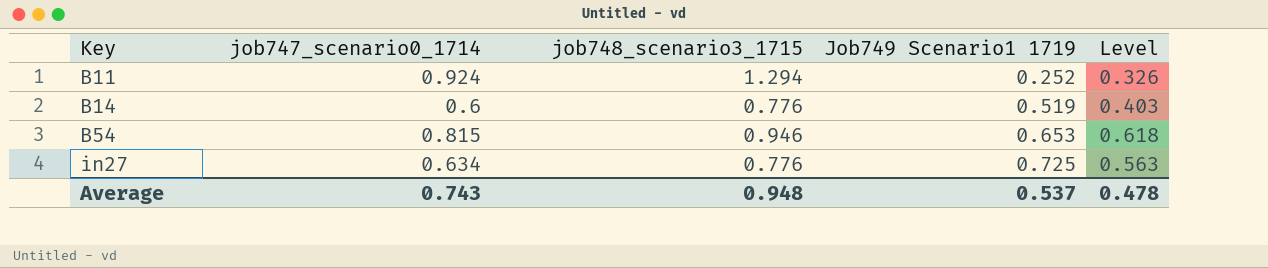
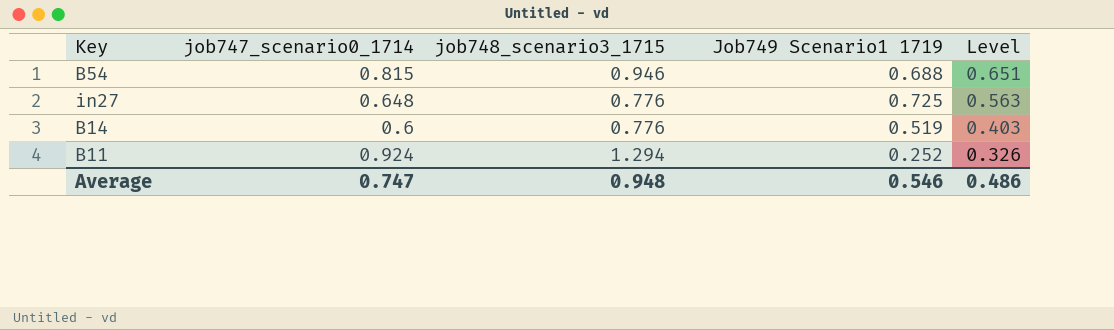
row order: Key ascending -> Level descending
B54 | Job749 Scenario1 1719: 0.653 -> 0.688
B54 | Level: 0.618 -> 0.651
in27 | job747_scenario0_1714: 0.634 -> 0.648
Average | job747_scenario0_1714: 0.743 -> 0.747
Average | Job749 Scenario1 1719: 0.537 -> 0.546
Average | Level: 0.478 -> 0.486

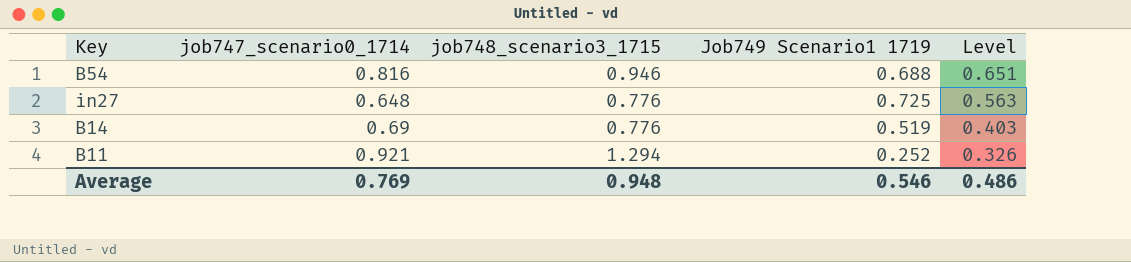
B54 | job747_scenario0_1714: 0.815 -> 0.816
B14 | job747_scenario0_1714: 0.6 -> 0.69
B11 | job747_scenario0_1714: 0.924 -> 0.921
Average | job747_scenario0_1714: 0.747 -> 0.769

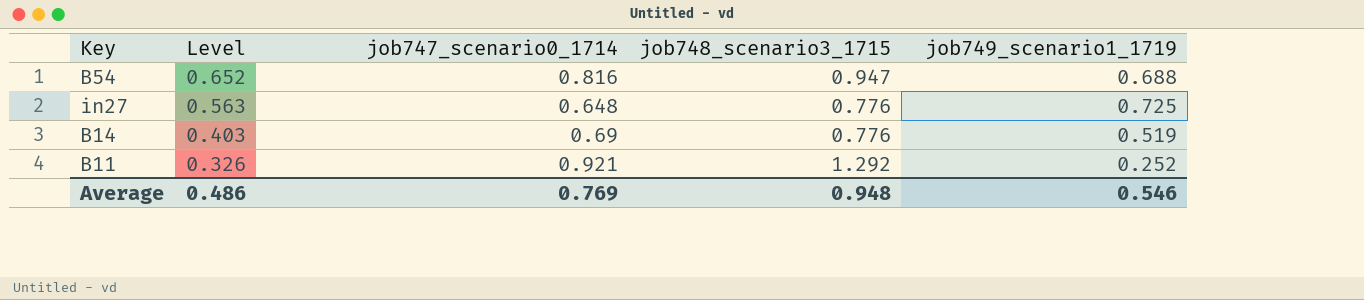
column Level | position: 5 -> 2
column name: Job749 Scenario1 1719 -> job749_scenario1_1719
B54 | Level: 0.651 -> 0.652
B54 | job748_scenario3_1715: 0.946 -> 0.947
B11 | job748_scenario3_1715: 1.294 -> 1.292

